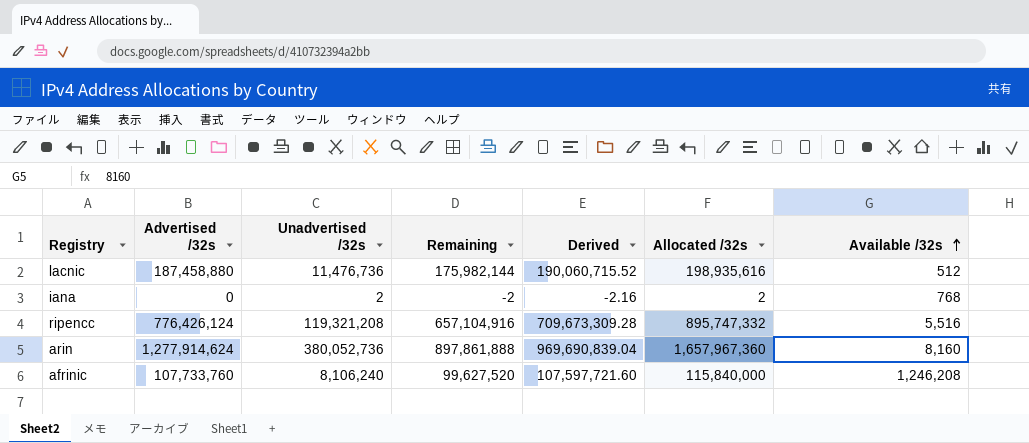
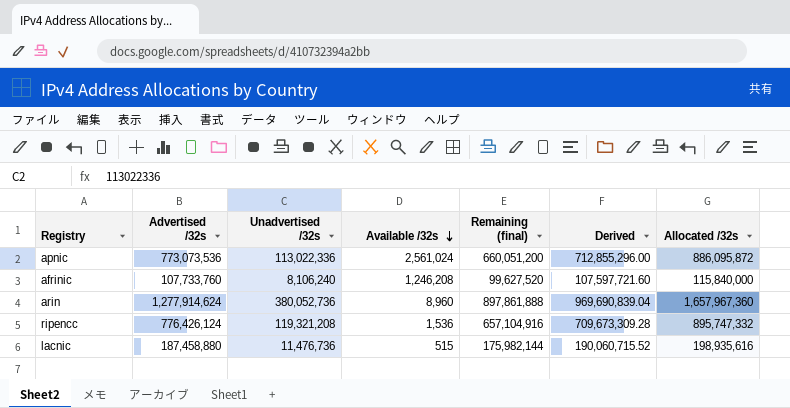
row order: Available /32s ascending -> Available /32s descending
column Available /32s | position: 7 -> 4
column name: Remaining -> Remaining (final)
row iana: 0 | 2 | -2 | -2.16 | 2 | 768 -> none
row apnic: none -> 773,073,536 | 113,022,336 | 2,561,024 | 660,051,200 | 712,855,296.00 | 886,095,872
arin | Available /32s: 8,160 -> 8,960
ripencc | Available /32s: 5,516 -> 1,536
lacnic | Available /32s: 512 -> 515

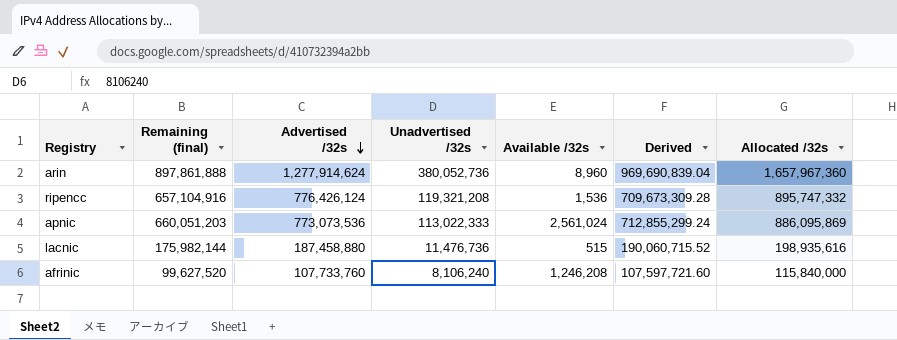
row order: Available /32s descending -> Advertised /32s descending
column Remaining (final) | position: 5 -> 2
apnic | Remaining (final): 660,051,200 -> 660,051,203
apnic | Unadvertised /32s: 113,022,336 -> 113,022,333
apnic | Derived: 712,855,296.00 -> 712,855,299.24
apnic | Allocated /32s: 886,095,872 -> 886,095,869

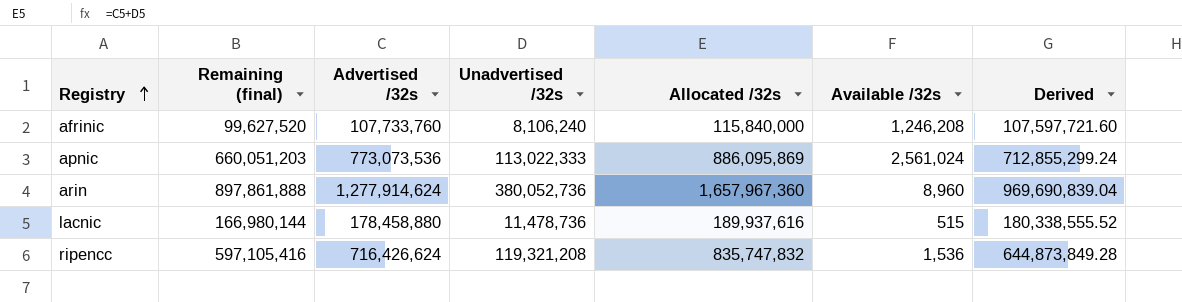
row order: Advertised /32s descending -> Registry ascending
column Allocated /32s | position: 7 -> 5
lacnic | Remaining (final): 175,982,144 -> 166,980,144
lacnic | Advertised /32s: 187,458,880 -> 178,458,880
lacnic | Unadvertised /32s: 11,476,736 -> 11,478,736
lacnic | Allocated /32s: 198,935,616 -> 189,937,616
lacnic | Derived: 190,060,715.52 -> 180,338,555.52
ripencc | Remaining (final): 657,104,916 -> 597,105,416
ripencc | Advertised /32s: 776,426,124 -> 716,426,624
ripencc | Allocated /32s: 895,747,332 -> 835,747,832
ripencc | Derived: 709,673,309.28 -> 644,873,849.28

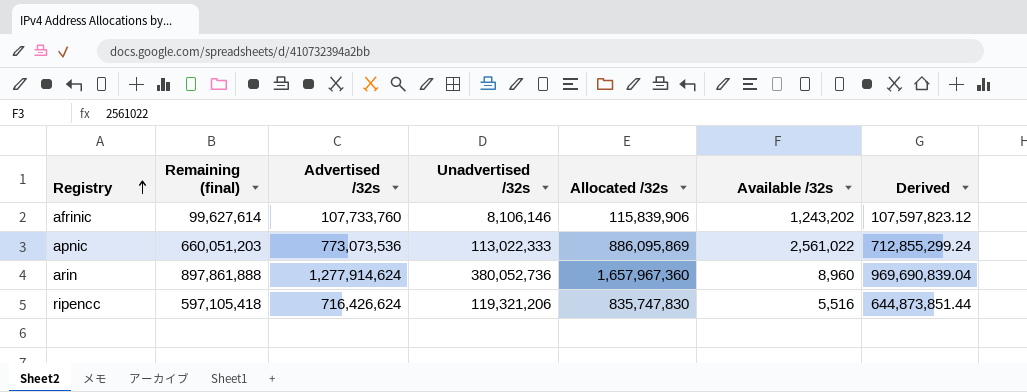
row lacnic: 166,980,144 | 178,458,880 | 11,478,736 | 189,937,616 | 515 | 180,338,555.52 -> none
afrinic | Remaining (final): 99,627,520 -> 99,627,614
afrinic | Unadvertised /32s: 8,106,240 -> 8,106,146
afrinic | Allocated /32s: 115,840,000 -> 115,839,906
afrinic | Available /32s: 1,246,208 -> 1,243,202
afrinic | Derived: 107,597,721.60 -> 107,597,823.12
apnic | Available /32s: 2,561,024 -> 2,561,022
ripencc | Remaining (final): 597,105,416 -> 597,105,418
ripencc | Unadvertised /32s: 119,321,208 -> 119,321,206
ripencc | Allocated /32s: 835,747,832 -> 835,747,830
ripencc | Available /32s: 1,536 -> 5,516
ripencc | Derived: 644,873,849.28 -> 644,873,851.44

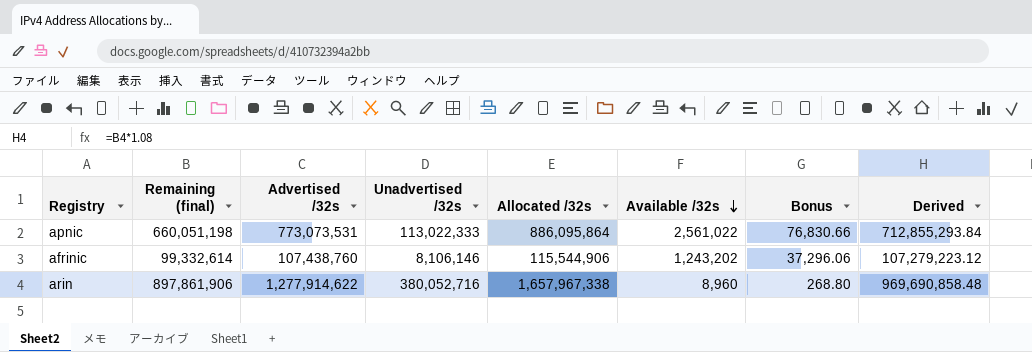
row order: Registry ascending -> Available /32s descending
column Bonus | formula: none -> [Available /32s] * 0.03
row ripencc: 597,105,418 | 716,426,624 | 119,321,206 | 835,747,830 | 5,516 | 644,873,851.44 -> none
apnic | Remaining (final): 660,051,203 -> 660,051,198
apnic | Advertised /32s: 773,073,536 -> 773,073,531
apnic | Allocated /32s: 886,095,869 -> 886,095,864
apnic | Derived: 712,855,299.24 -> 712,855,293.84
afrinic | Remaining (final): 99,627,614 -> 99,332,614
afrinic | Advertised /32s: 107,733,760 -> 107,438,760
afrinic | Allocated /32s: 115,839,906 -> 115,544,906
afrinic | Derived: 107,597,823.12 -> 107,279,223.12
arin | Remaining (final): 897,861,888 -> 897,861,906
arin | Advertised /32s: 1,277,914,624 -> 1,277,914,622
arin | Unadvertised /32s: 380,052,736 -> 380,052,716
arin | Allocated /32s: 1,657,967,360 -> 1,657,967,338
arin | Derived: 969,690,839.04 -> 969,690,858.48

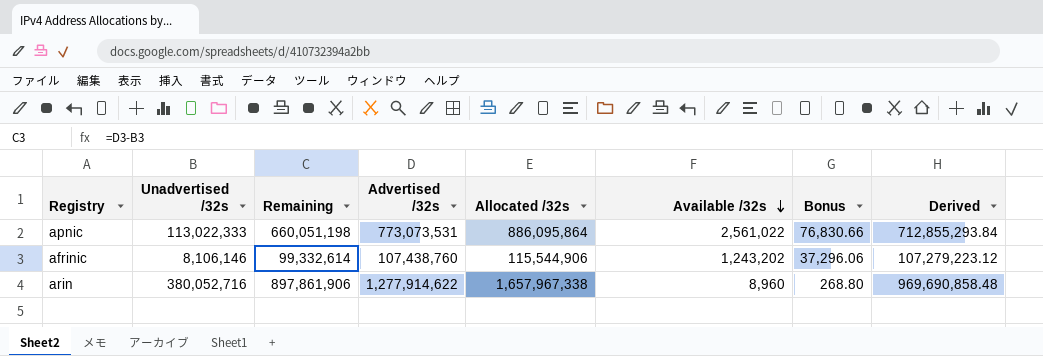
column Unadvertised /32s | position: 4 -> 2
column name: Remaining (final) -> Remaining

